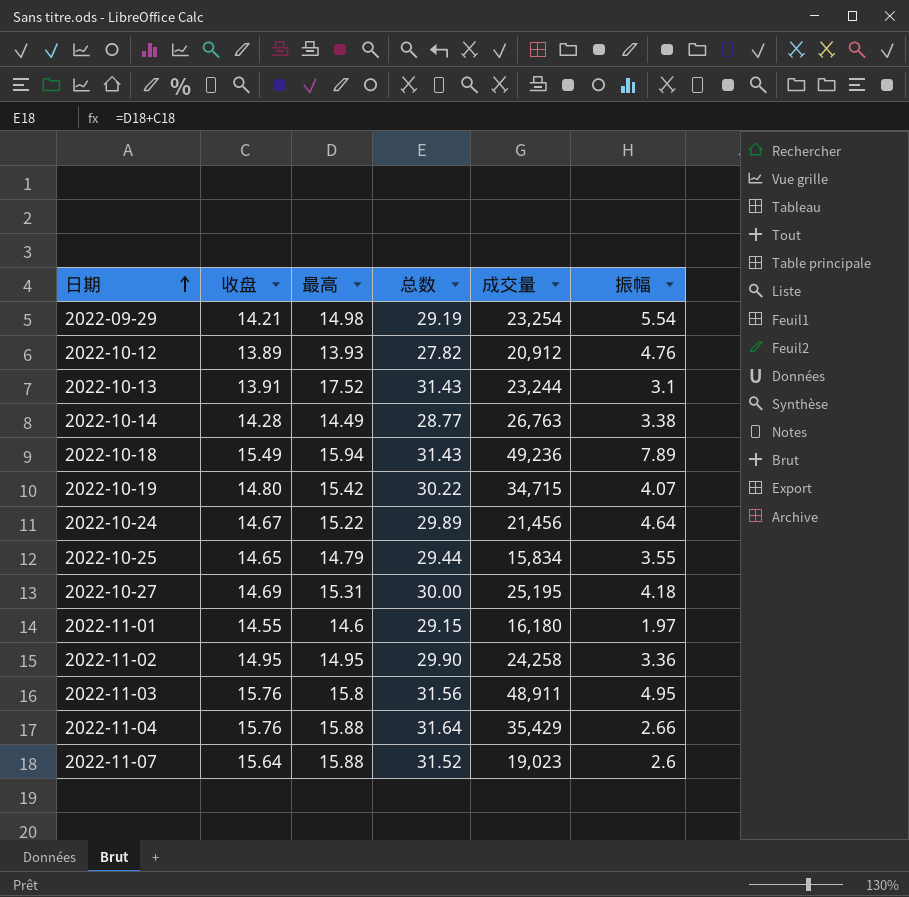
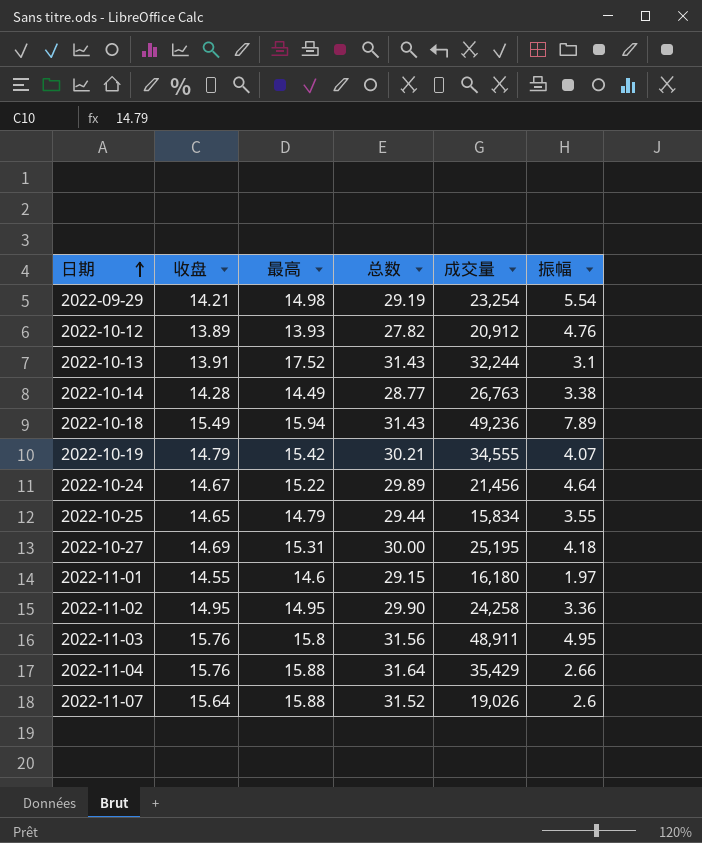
2022-10-13 | 成交量: 23,244 -> 32,244
2022-10-19 | 收盘: 14.80 -> 14.79
2022-10-19 | 总数: 30.22 -> 30.21
2022-10-19 | 成交量: 34,715 -> 34,555
2022-11-07 | 成交量: 19,023 -> 19,026

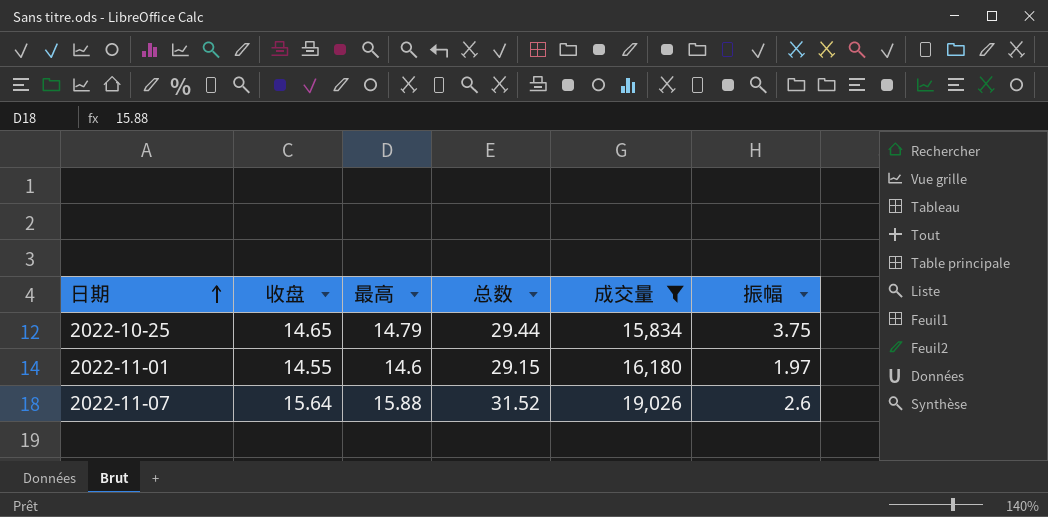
filter: none -> 成交量 <= 19,026
2022-10-25 | 振幅: 3.55 -> 3.75

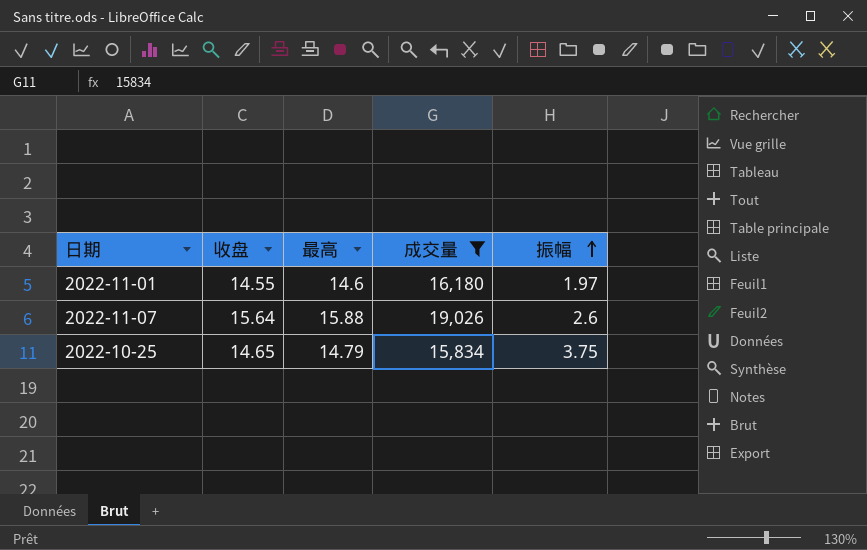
row order: 日期 ascending -> 振幅 ascending
column 总数 | formula: [收盘] + [最高] -> none

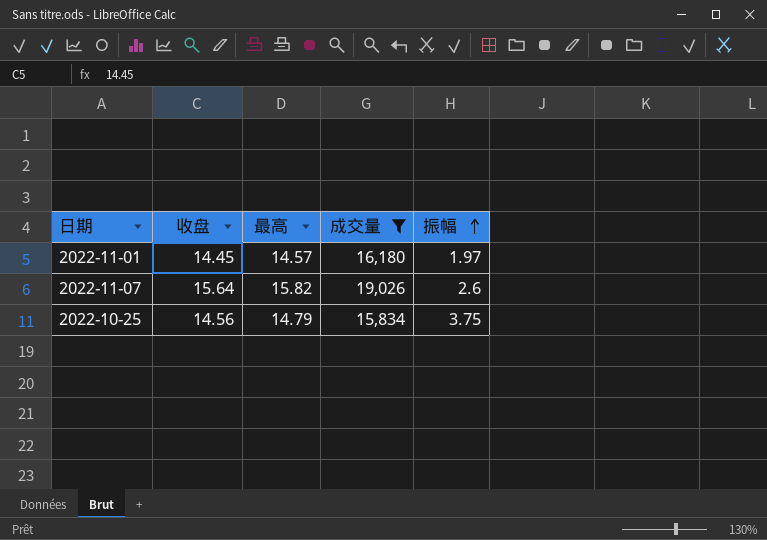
2022-11-01 | 收盘: 14.55 -> 14.45
2022-11-01 | 最高: 14.6 -> 14.57
2022-11-07 | 最高: 15.88 -> 15.82
2022-10-25 | 收盘: 14.65 -> 14.56

